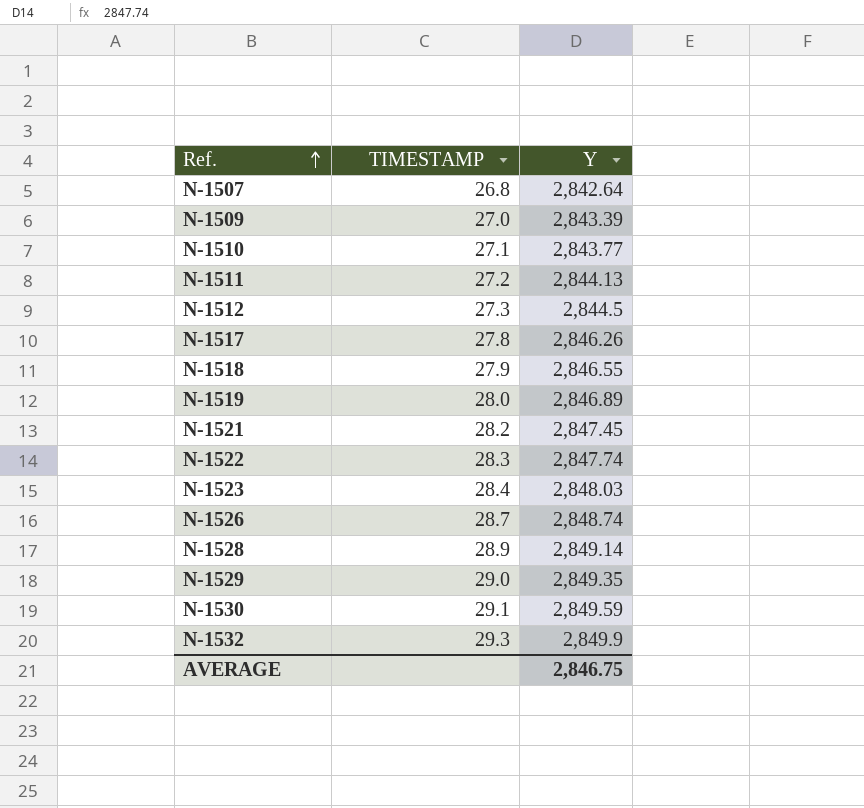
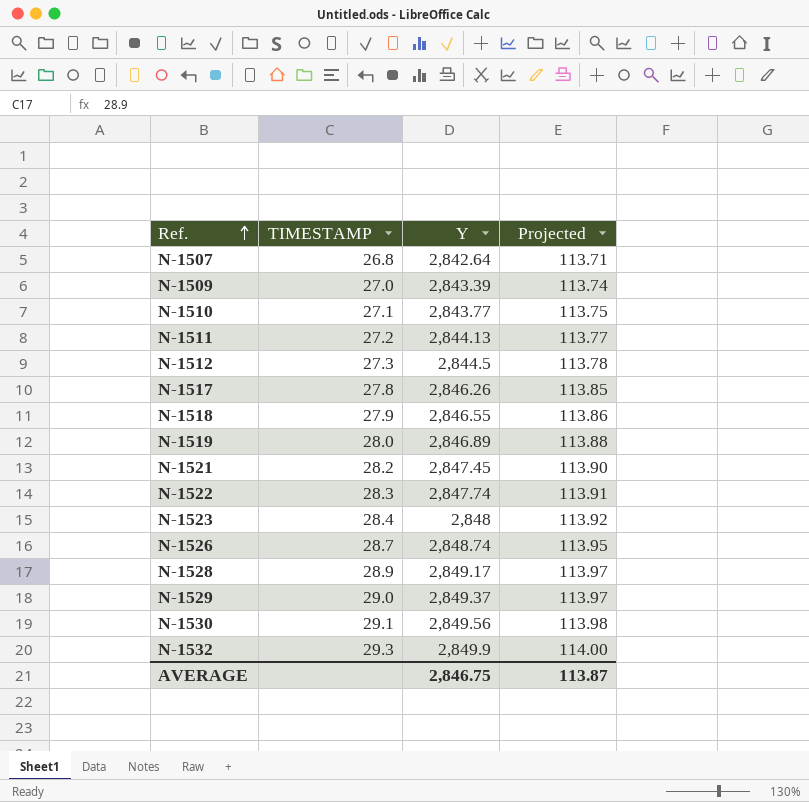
column Projected | formula: none -> [Y] * 0.04
N-1523 | Y: 2,848.03 -> 2,848
N-1528 | Y: 2,849.14 -> 2,849.17
N-1529 | Y: 2,849.35 -> 2,849.37
N-1530 | Y: 2,849.59 -> 2,849.56

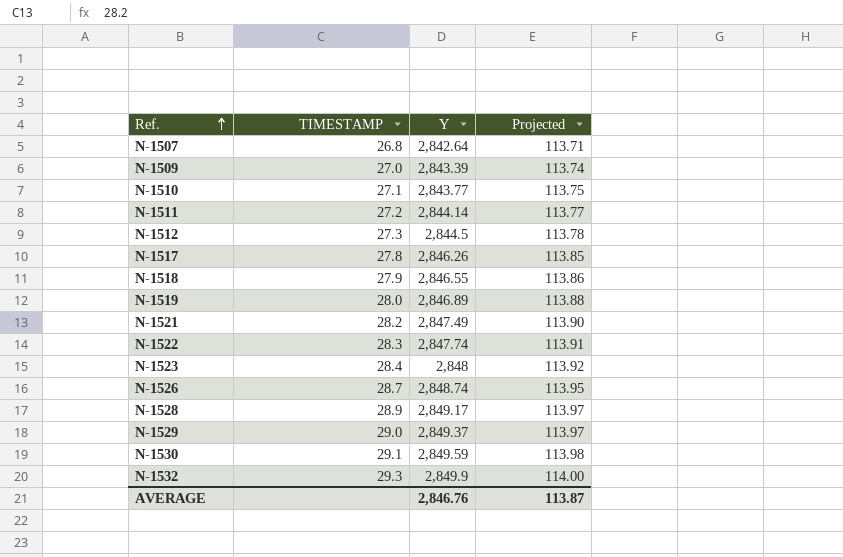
N-1511 | Y: 2,844.13 -> 2,844.14
N-1521 | Y: 2,847.45 -> 2,847.49
N-1530 | Y: 2,849.56 -> 2,849.59
AVERAGE | Y: 2,846.75 -> 2,846.76

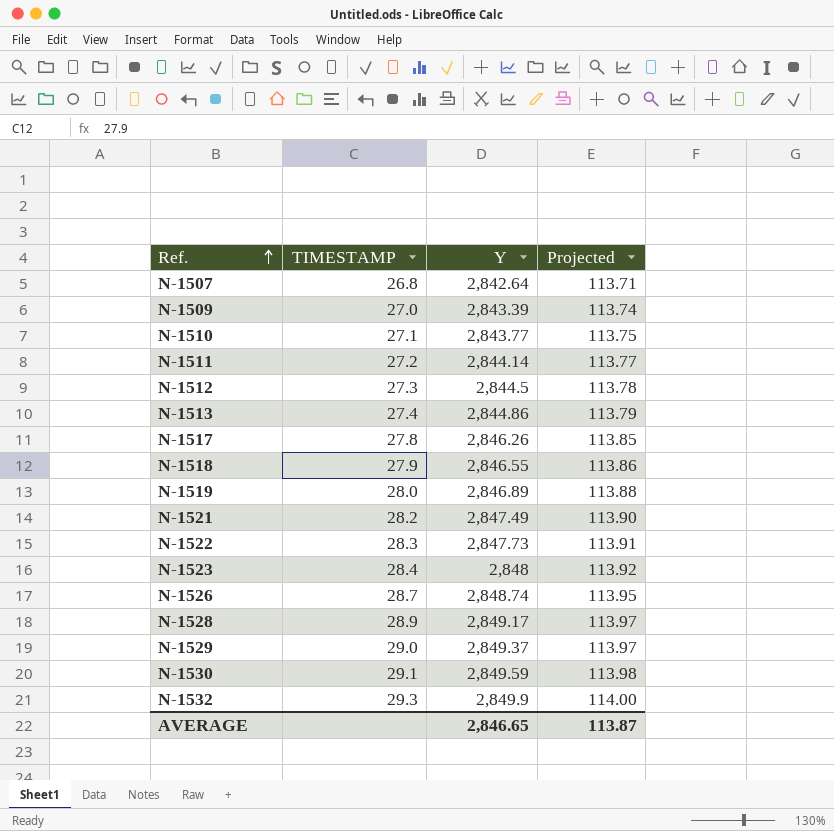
row N-1513: none -> 27.4 | 2,844.86 | 113.79
N-1522 | Y: 2,847.74 -> 2,847.73
AVERAGE | Y: 2,846.76 -> 2,846.65

